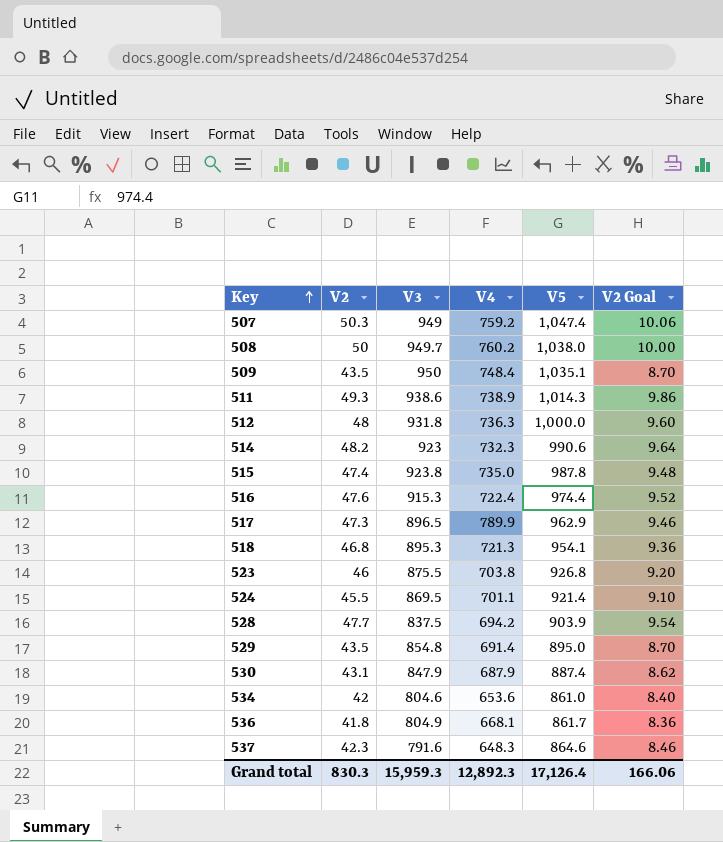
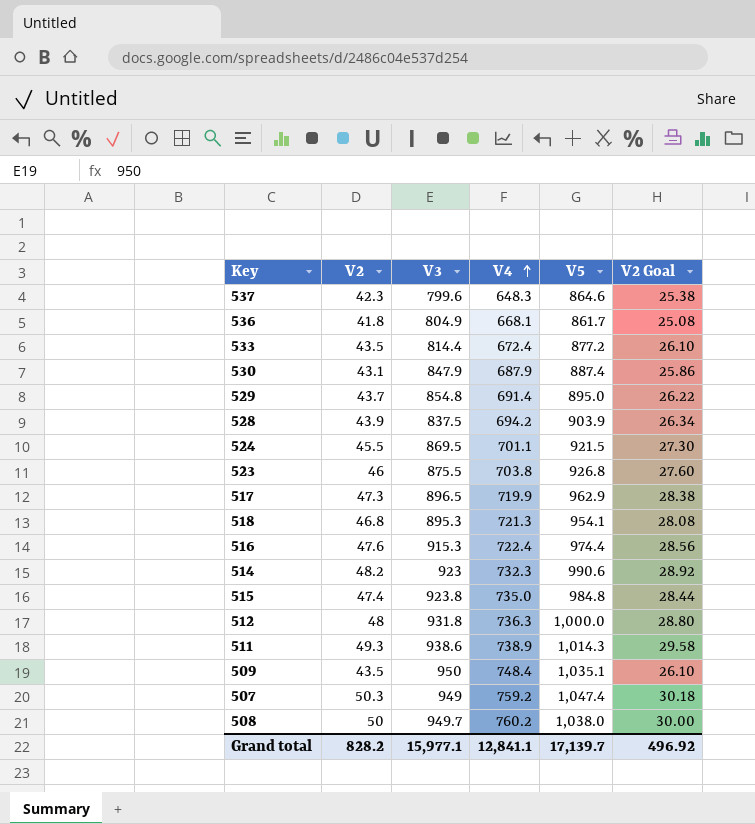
row order: Key ascending -> V4 ascending
column V2 Goal | formula: [V2] * 0.2 -> [V2] * 0.6
row 534: 42 | 804.6 | 653.6 | 861.0 | 8.40 -> none
537 | V3: 791.6 -> 799.6
row 533: none -> 43.5 | 814.4 | 672.4 | 877.2 | 26.10
529 | V2: 43.5 -> 43.7
528 | V2: 47.7 -> 43.9
524 | V5: 921.4 -> 921.5
517 | V4: 789.9 -> 719.9
515 | V5: 987.8 -> 984.8
Grand total | V2: 830.3 -> 828.2
Grand total | V3: 15,959.3 -> 15,977.1
Grand total | V4: 12,892.3 -> 12,841.1
Grand total | V5: 17,126.4 -> 17,139.7
Grand total | V2 Goal: 166.06 -> 496.92

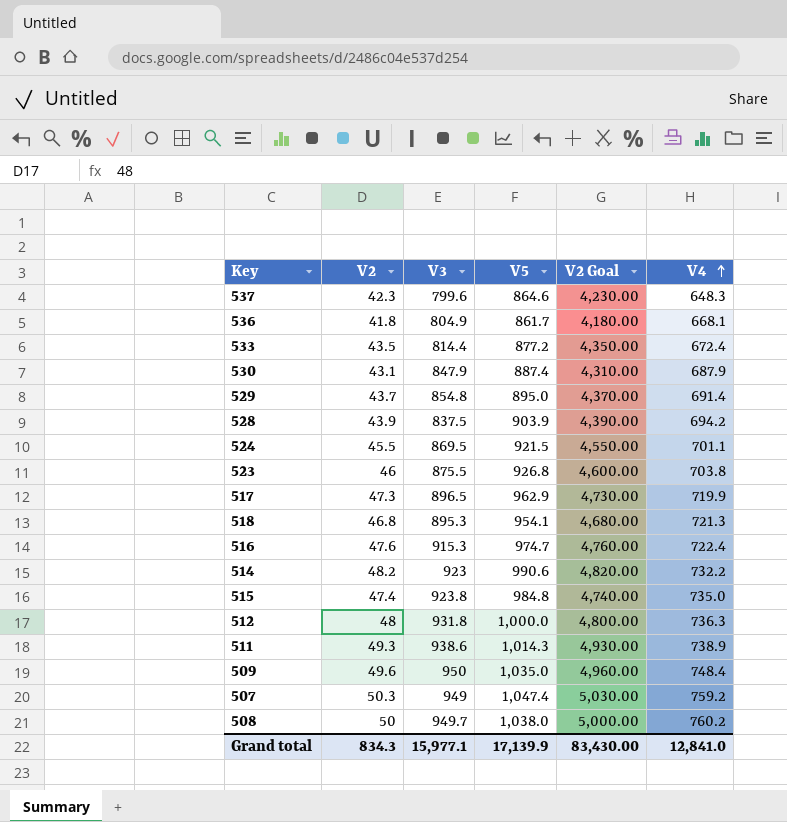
column V2 Goal | formula: [V2] * 0.6 -> [V2] * 100
column V4 | position: 4 -> 6
516 | V5: 974.4 -> 974.7
514 | V4: 732.3 -> 732.2
509 | V2: 43.5 -> 49.6
509 | V5: 1,035.1 -> 1,035.0
Grand total | V2: 828.2 -> 834.3
Grand total | V5: 17,139.7 -> 17,139.9
Grand total | V2 Goal: 496.92 -> 83,430.00
Grand total | V4: 12,841.1 -> 12,841.0

